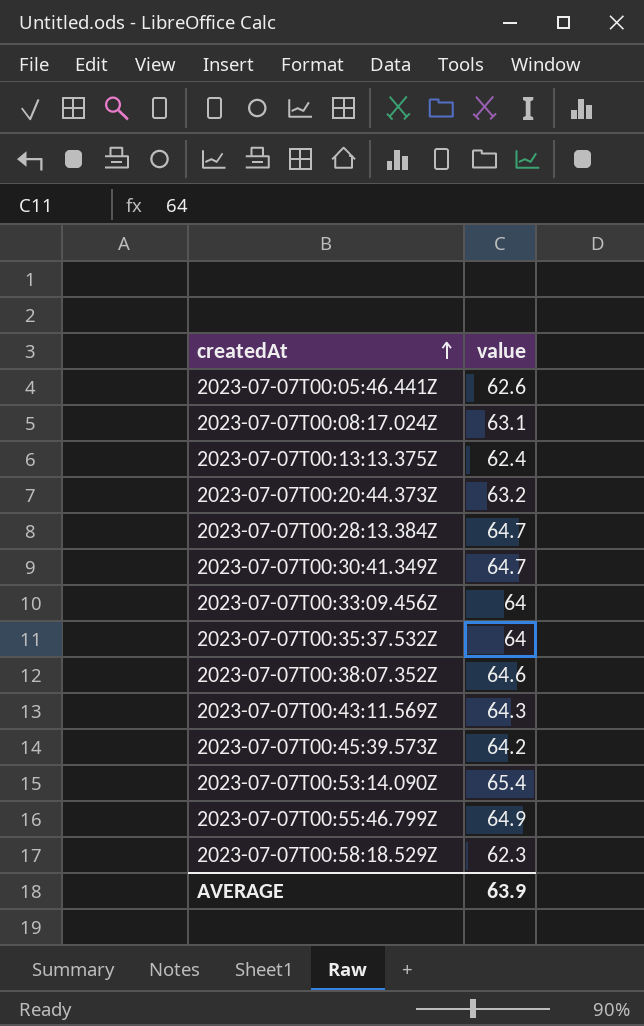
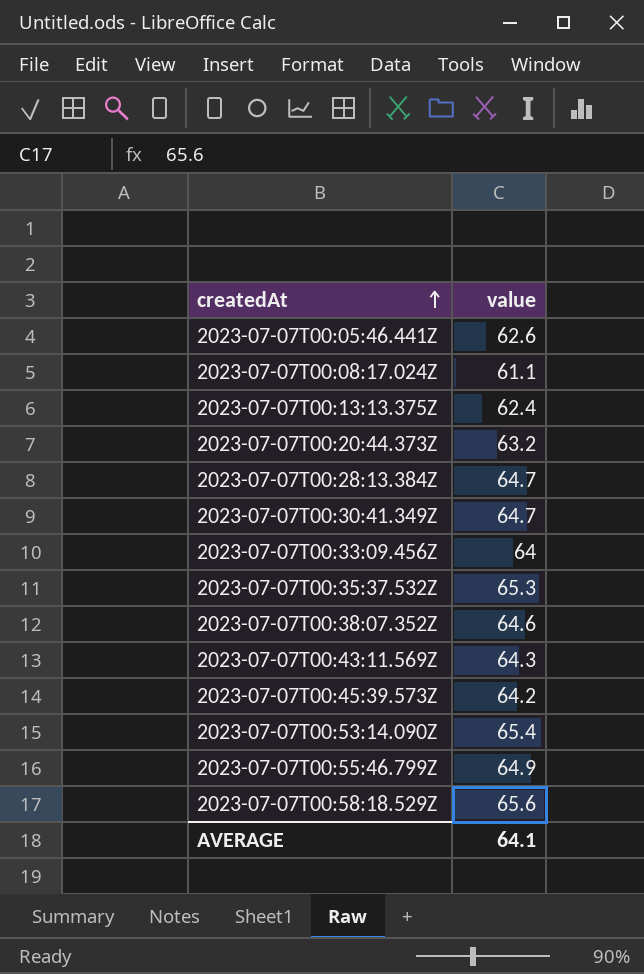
2023-07-07T00:08:17.024Z | value: 63.1 -> 61.1
2023-07-07T00:35:37.532Z | value: 64 -> 65.3
2023-07-07T00:58:18.529Z | value: 62.3 -> 65.6
AVERAGE | value: 63.9 -> 64.1

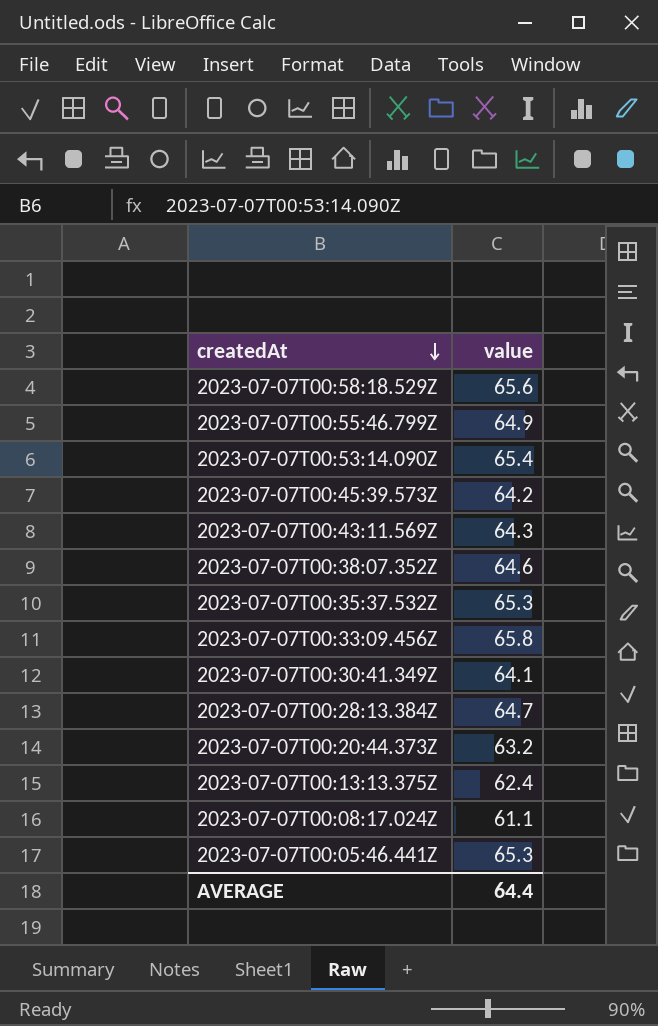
row order: createdAt ascending -> createdAt descending
2023-07-07T00:33:09.456Z | value: 64 -> 65.8
2023-07-07T00:30:41.349Z | value: 64.7 -> 64.1
2023-07-07T00:05:46.441Z | value: 62.6 -> 65.3
AVERAGE | value: 64.1 -> 64.4

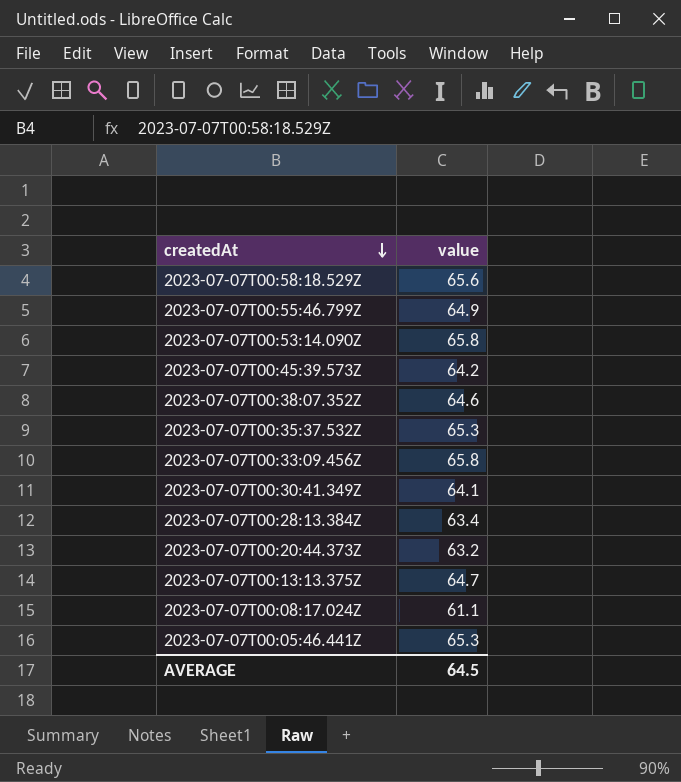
row 2023-07-07T00:43:11.569Z: 64.3 -> none
2023-07-07T00:53:14.090Z | value: 65.4 -> 65.8
2023-07-07T00:28:13.384Z | value: 64.7 -> 63.4
2023-07-07T00:13:13.375Z | value: 62.4 -> 64.7
AVERAGE | value: 64.4 -> 64.5

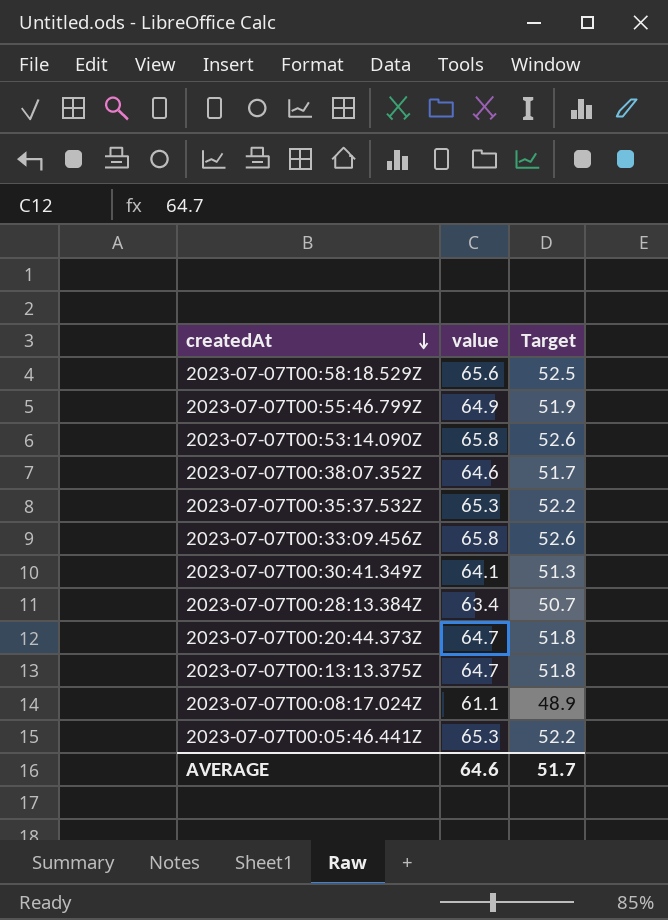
column Target | formula: none -> [value] * 0.8
row 2023-07-07T00:45:39.573Z: 64.2 -> none
2023-07-07T00:20:44.373Z | value: 63.2 -> 64.7
AVERAGE | value: 64.5 -> 64.6

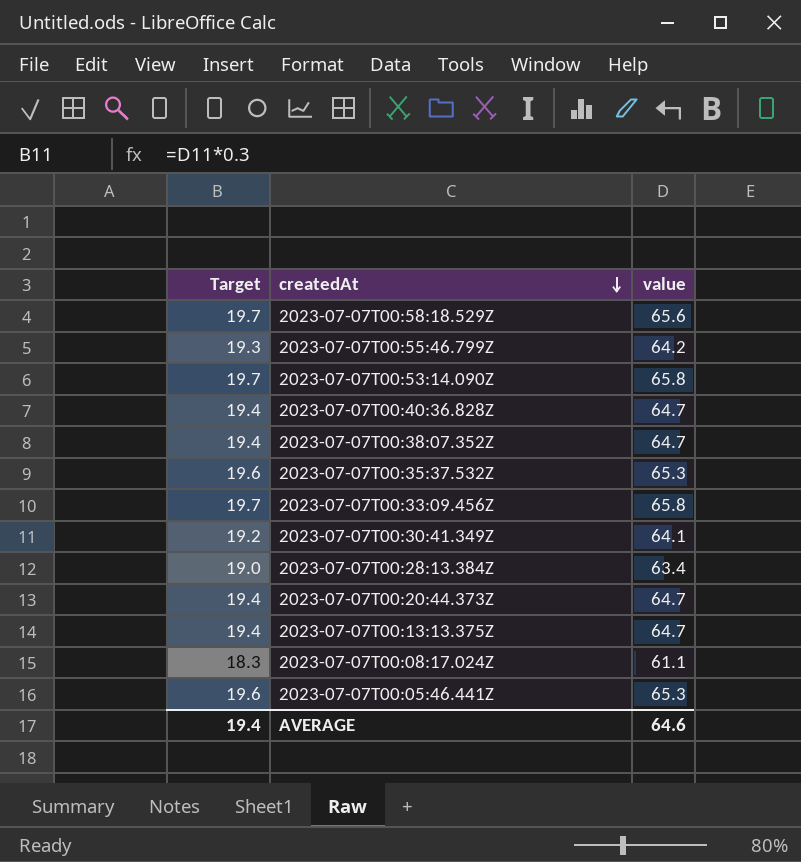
column Target | formula: [value] * 0.8 -> [value] * 0.3
column Target | position: 3 -> 1
2023-07-07T00:55:46.799Z | value: 64.9 -> 64.2
row 2023-07-07T00:40:36.828Z: none -> 19.4 | 64.7
2023-07-07T00:38:07.352Z | value: 64.6 -> 64.7
AVERAGE | Target: 51.7 -> 19.4

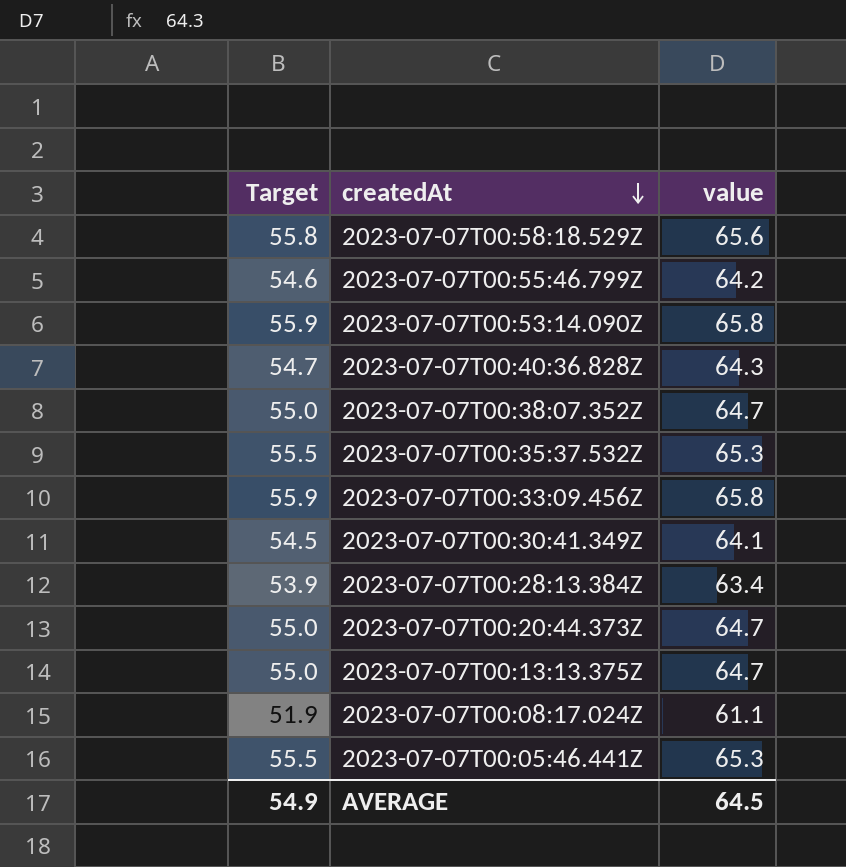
column Target | formula: [value] * 0.3 -> [value] * 0.85
2023-07-07T00:40:36.828Z | value: 64.7 -> 64.3
AVERAGE | Target: 19.4 -> 54.9
AVERAGE | value: 64.6 -> 64.5

